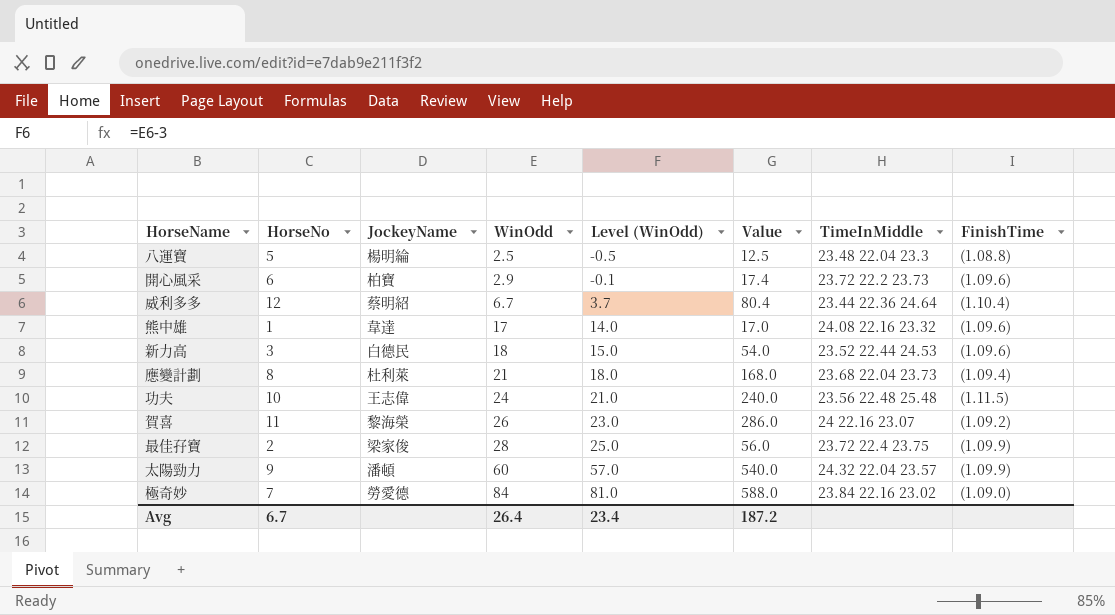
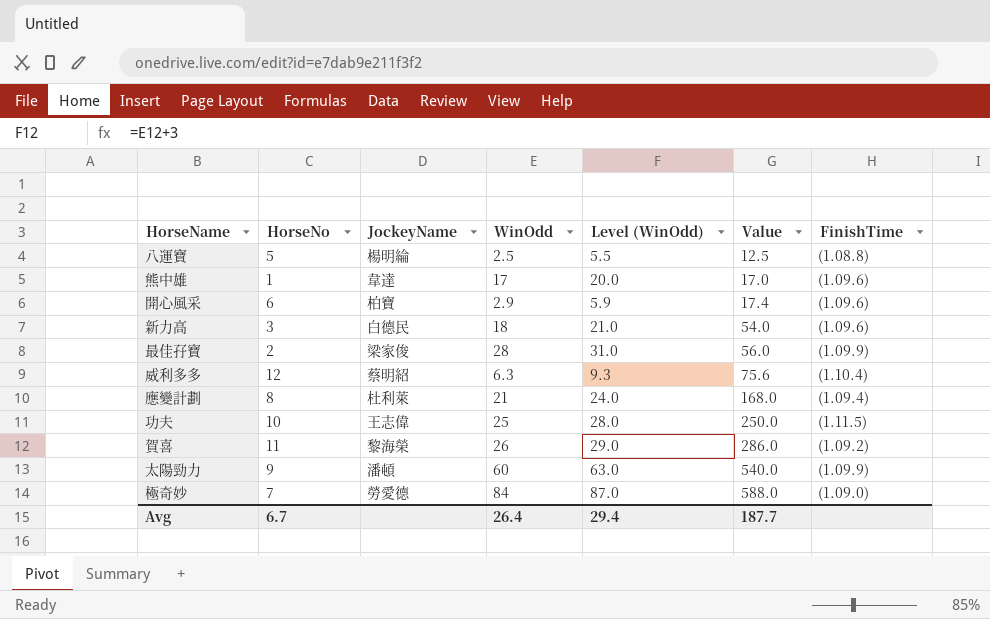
row order: WinOdd ascending -> Value ascending
column TimeInMiddle | position: 7 -> none
column Level (WinOdd) | formula: [WinOdd] - 3 -> [WinOdd] + 3
威利多多 | WinOdd: 6.7 -> 6.3
威利多多 | Value: 80.4 -> 75.6
功夫 | WinOdd: 24 -> 25
功夫 | Value: 240.0 -> 250.0
Avg | Level (WinOdd): 23.4 -> 29.4
Avg | Value: 187.2 -> 187.7

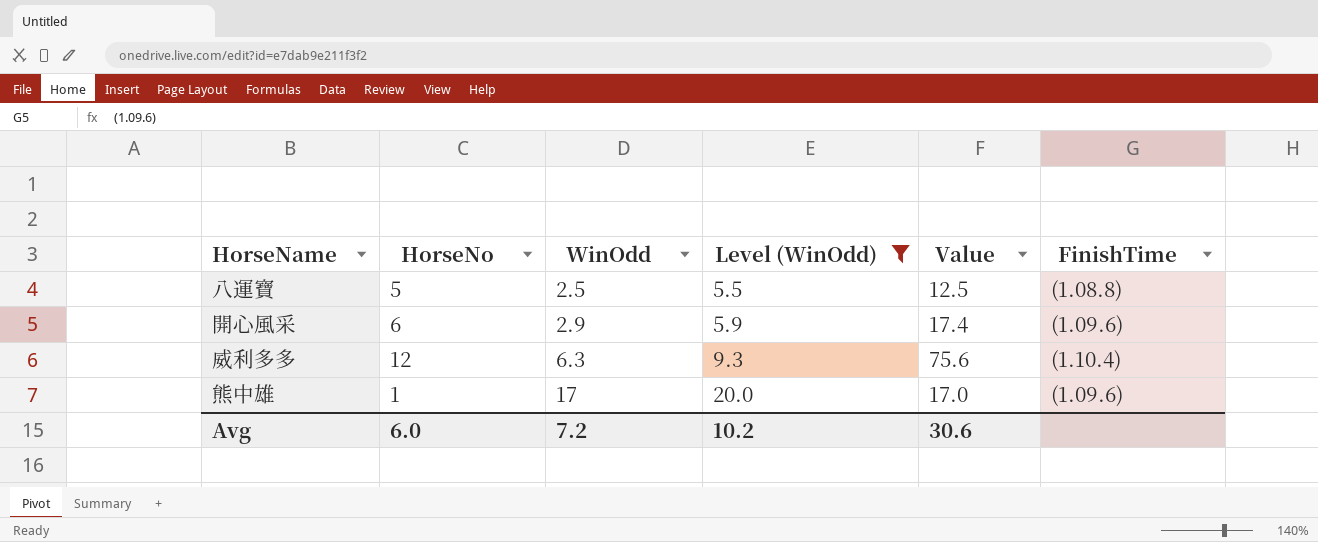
filter: none -> Level (WinOdd) <= 20.0
row order: Value ascending -> WinOdd ascending
column JockeyName | position: 3 -> none
Avg | HorseNo: 6.7 -> 6.0
Avg | WinOdd: 26.4 -> 7.2
Avg | Level (WinOdd): 29.4 -> 10.2
Avg | Value: 187.7 -> 30.6

